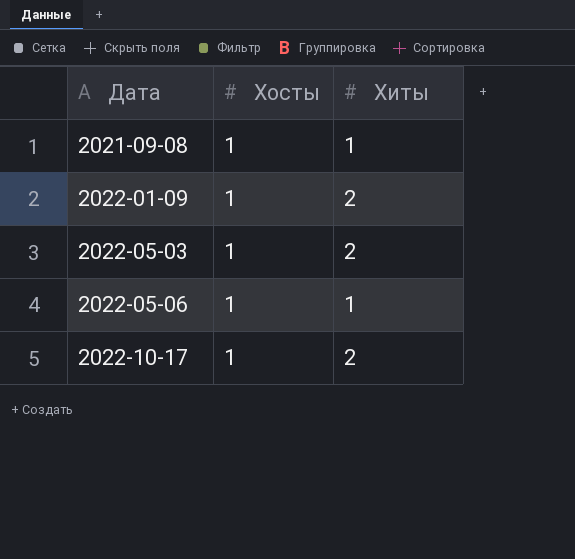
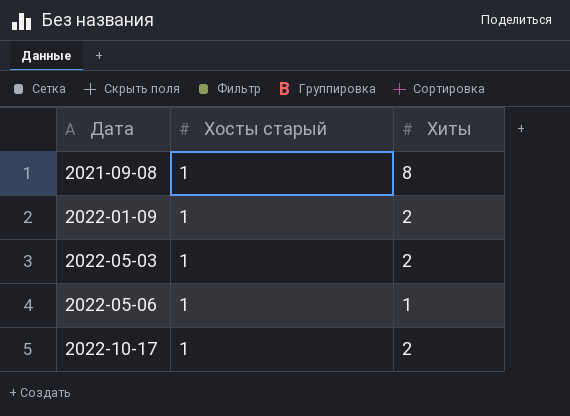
column name: Хосты -> Хосты старый
2021-09-08 | Хиты: 1 -> 8

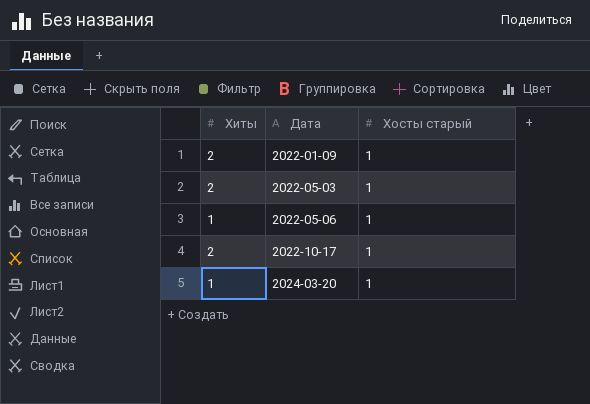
column Хиты | position: 3 -> 1
row 2021-09-08: 1 | 8 -> none
row 2024-03-20: none -> 1 | 1

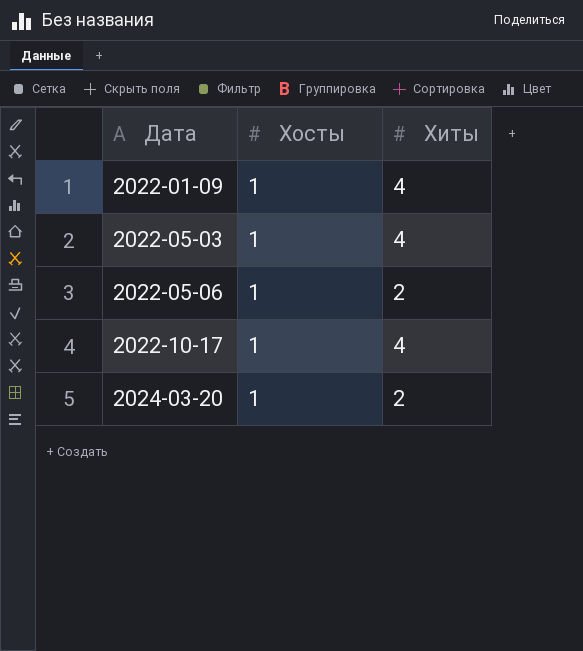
column name: Хосты старый -> Хосты
column Хиты | position: 1 -> 3
2022-01-09 | Хиты: 2 -> 4
2022-05-03 | Хиты: 2 -> 4
2022-05-06 | Хиты: 1 -> 2
2022-10-17 | Хиты: 2 -> 4
2024-03-20 | Хиты: 1 -> 2

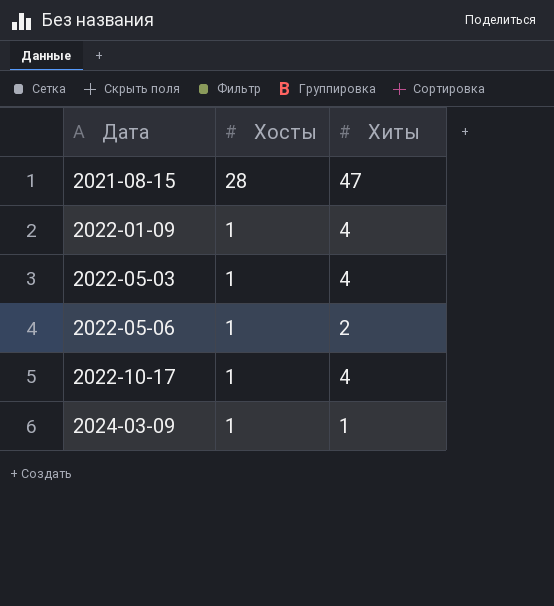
row 2024-03-20: 1 | 2 -> none
row 2021-08-15: none -> 28 | 47
row 2024-03-09: none -> 1 | 1

